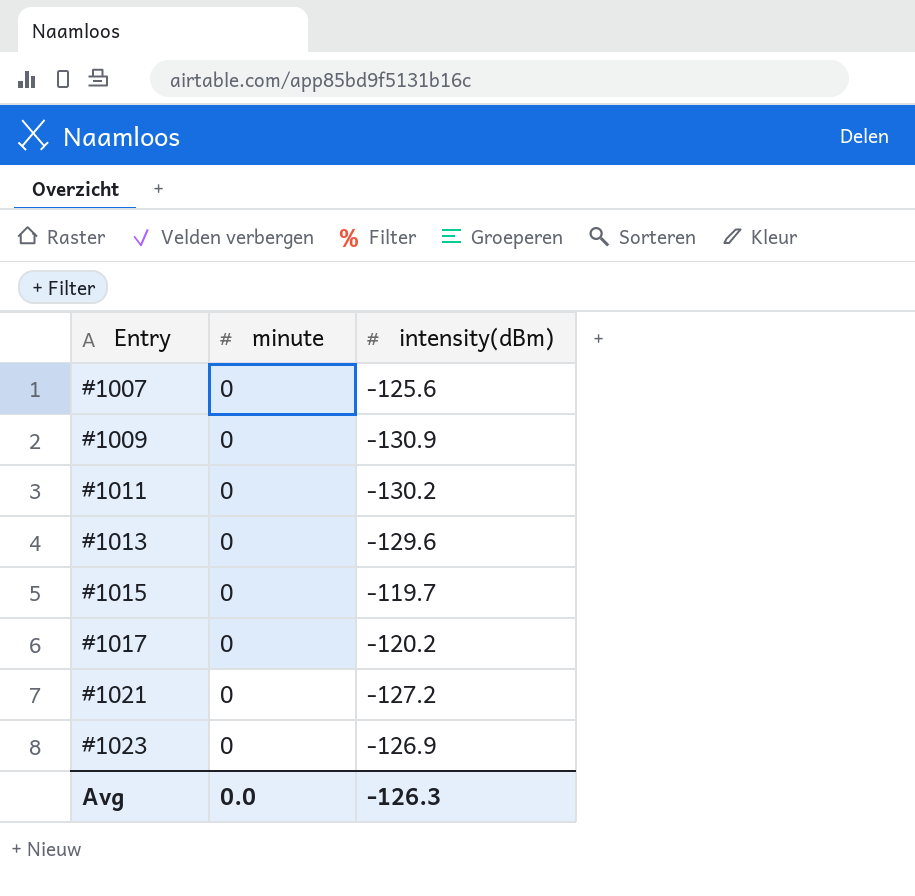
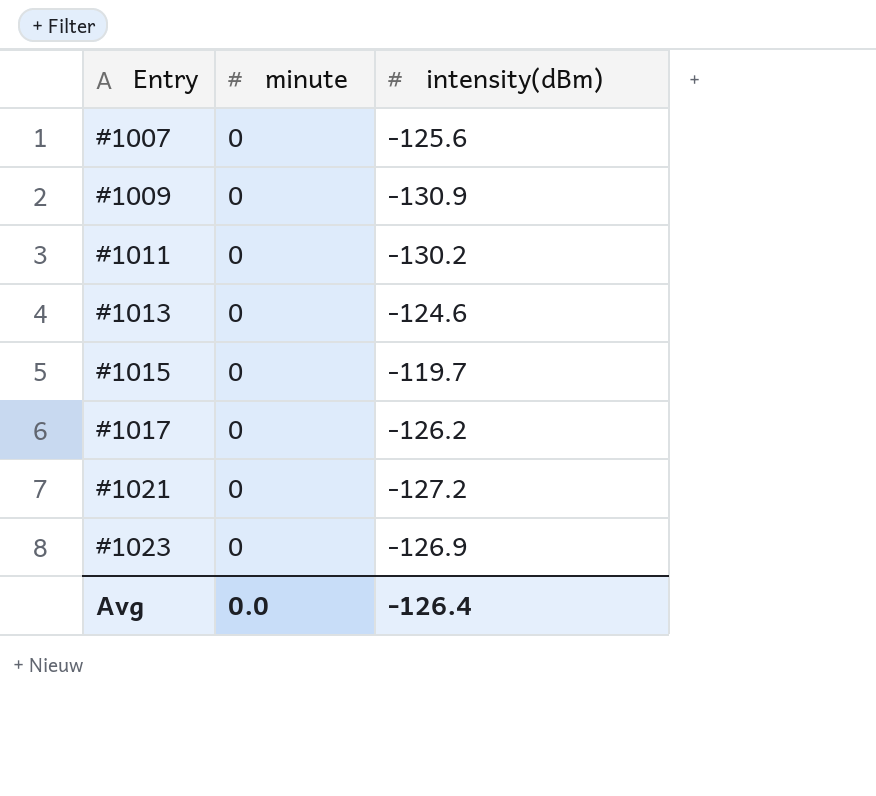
#1013 | intensity(dBm): -129.6 -> -124.6
#1017 | intensity(dBm): -120.2 -> -126.2
Avg | intensity(dBm): -126.3 -> -126.4

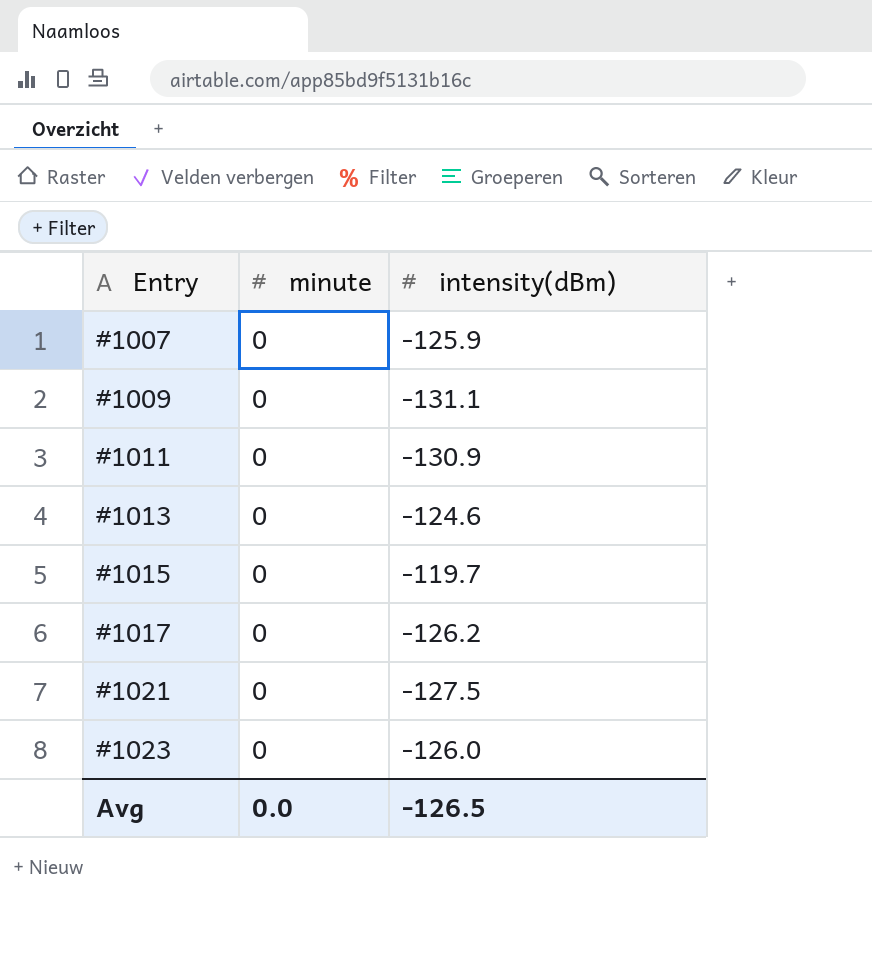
#1007 | intensity(dBm): -125.6 -> -125.9
#1009 | intensity(dBm): -130.9 -> -131.1
#1011 | intensity(dBm): -130.2 -> -130.9
#1021 | intensity(dBm): -127.2 -> -127.5
#1023 | intensity(dBm): -126.9 -> -126.0
Avg | intensity(dBm): -126.4 -> -126.5

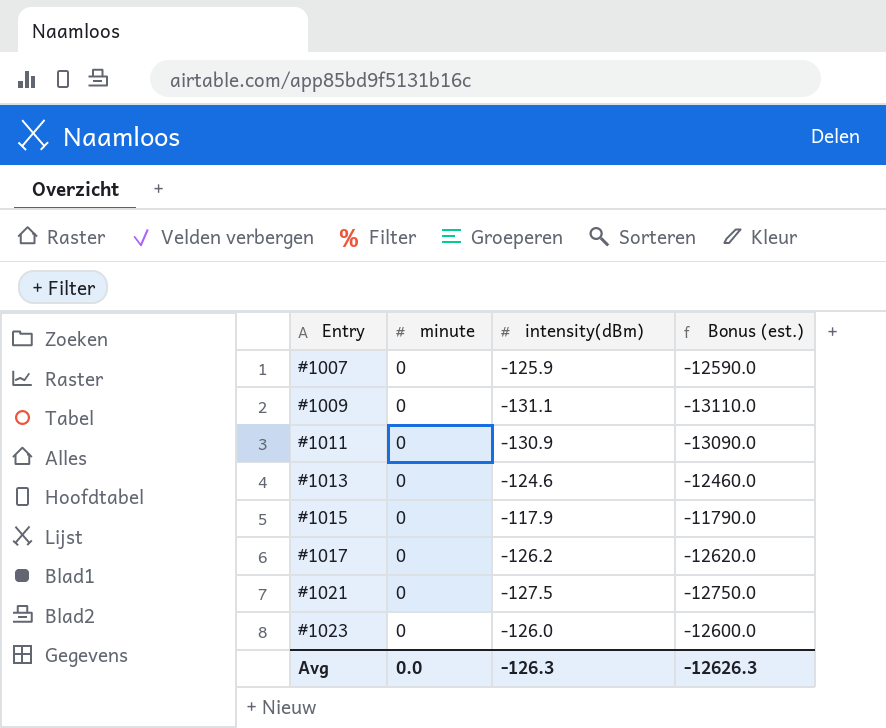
column Bonus (est.) | formula: none -> [intensity(dBm)] * 100
#1015 | intensity(dBm): -119.7 -> -117.9
Avg | intensity(dBm): -126.5 -> -126.3

